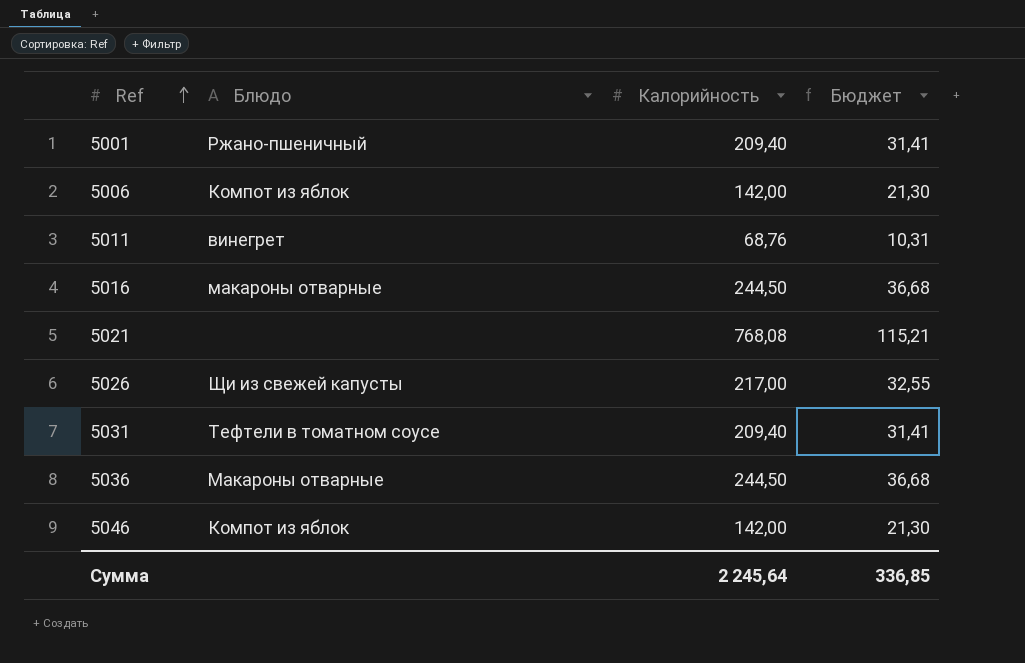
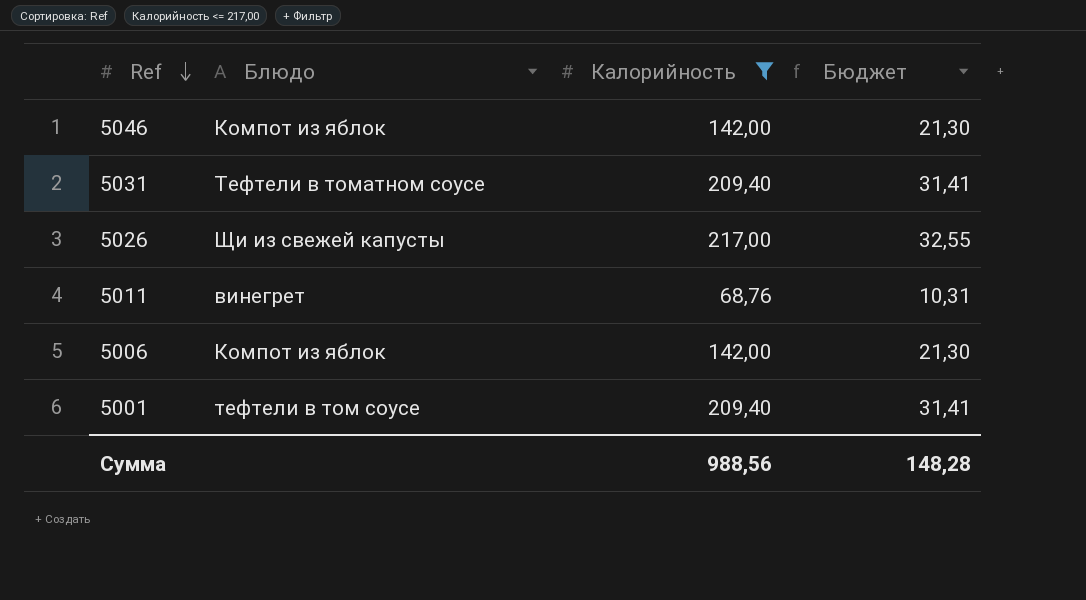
filter: none -> Калорийность <= 217,00
row order: Ref ascending -> Ref descending
5001 | Блюдо: Ржано-пшеничный -> тефтели в том соусе
Сумма | Калорийность: 2 245,64 -> 988,56
Сумма | Бюджет: 336,85 -> 148,28

